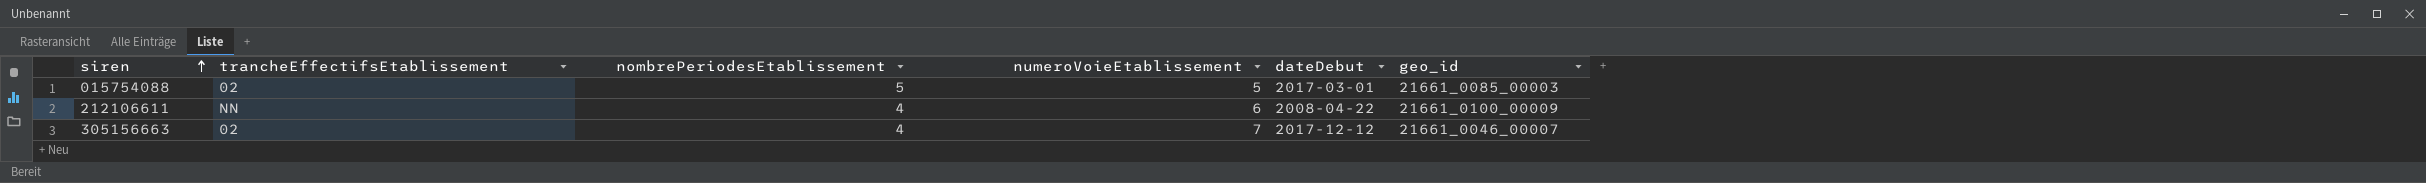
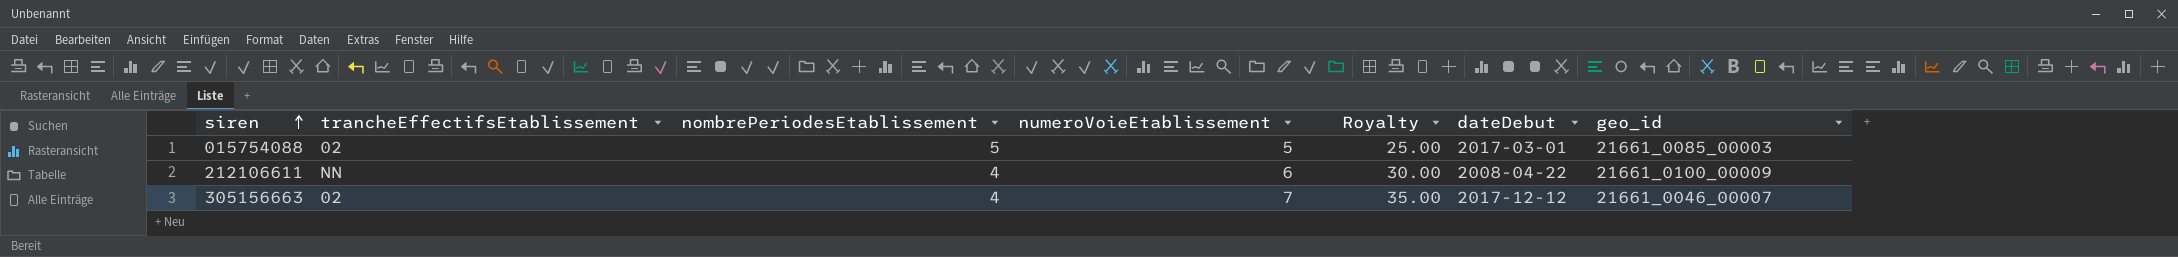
column Royalty | formula: none -> [numeroVoieEtablissement] * 5

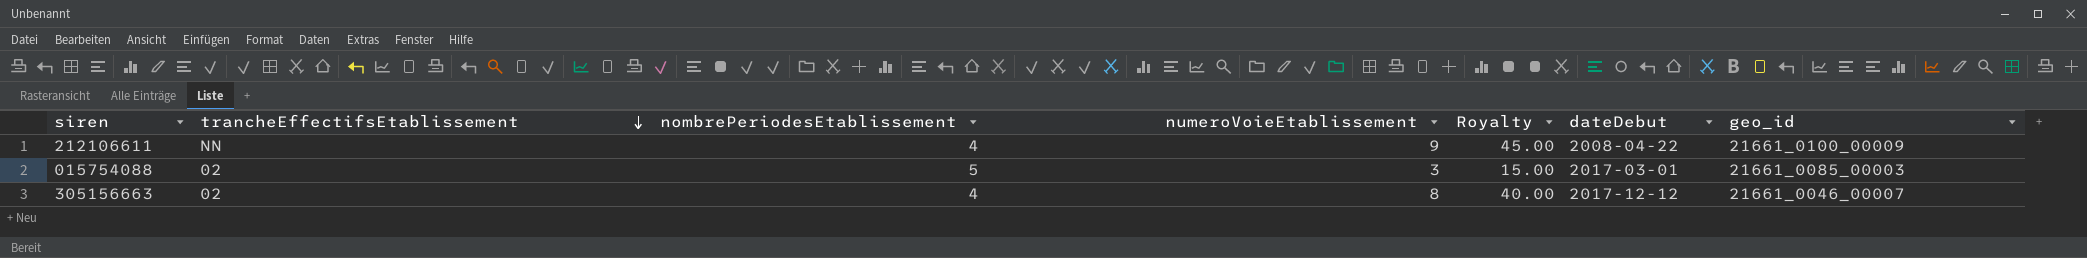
row order: siren ascending -> trancheEffectifsEtablissement descending
212106611 | numeroVoieEtablissement: 6 -> 9
212106611 | Royalty: 30.00 -> 45.00
015754088 | numeroVoieEtablissement: 5 -> 3
015754088 | Royalty: 25.00 -> 15.00
305156663 | numeroVoieEtablissement: 7 -> 8
305156663 | Royalty: 35.00 -> 40.00

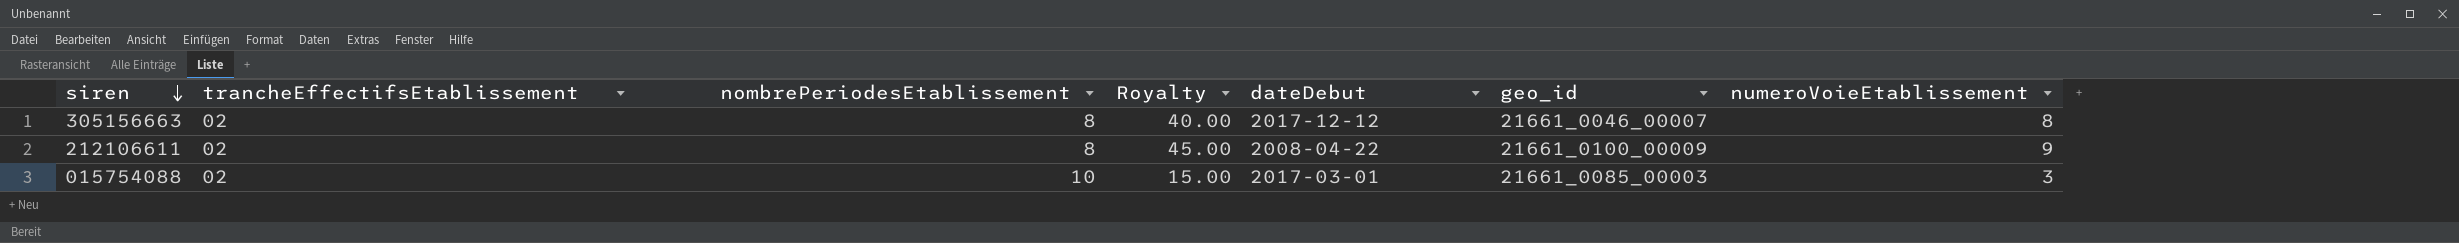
row order: trancheEffectifsEtablissement descending -> siren descending
column numeroVoieEtablissement | position: 4 -> 7
305156663 | nombrePeriodesEtablissement: 4 -> 8
212106611 | trancheEffectifsEtablissement: NN -> 02
212106611 | nombrePeriodesEtablissement: 4 -> 8
015754088 | nombrePeriodesEtablissement: 5 -> 10

